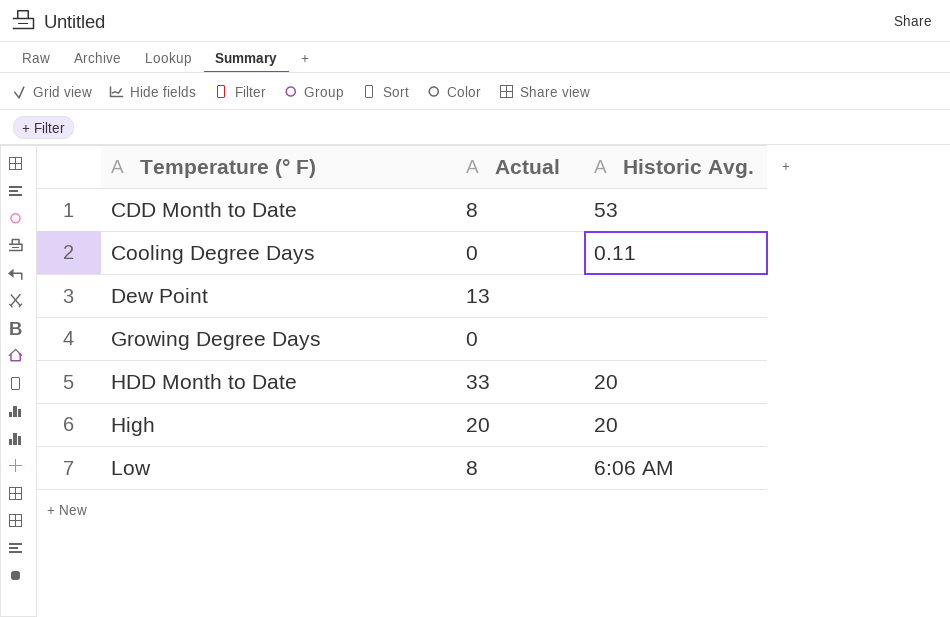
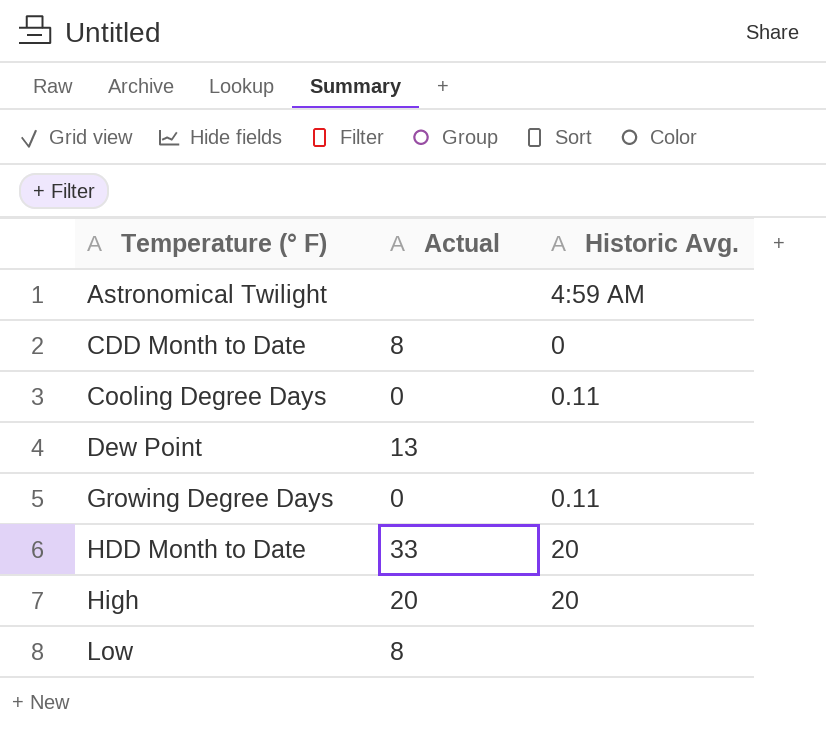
row Astronomical Twilight: none -> none | 4:59 AM
CDD Month to Date | Historic Avg.: 53 -> 0
Growing Degree Days | Historic Avg.: none -> 0.11
Low | Historic Avg.: 6:06 AM -> none

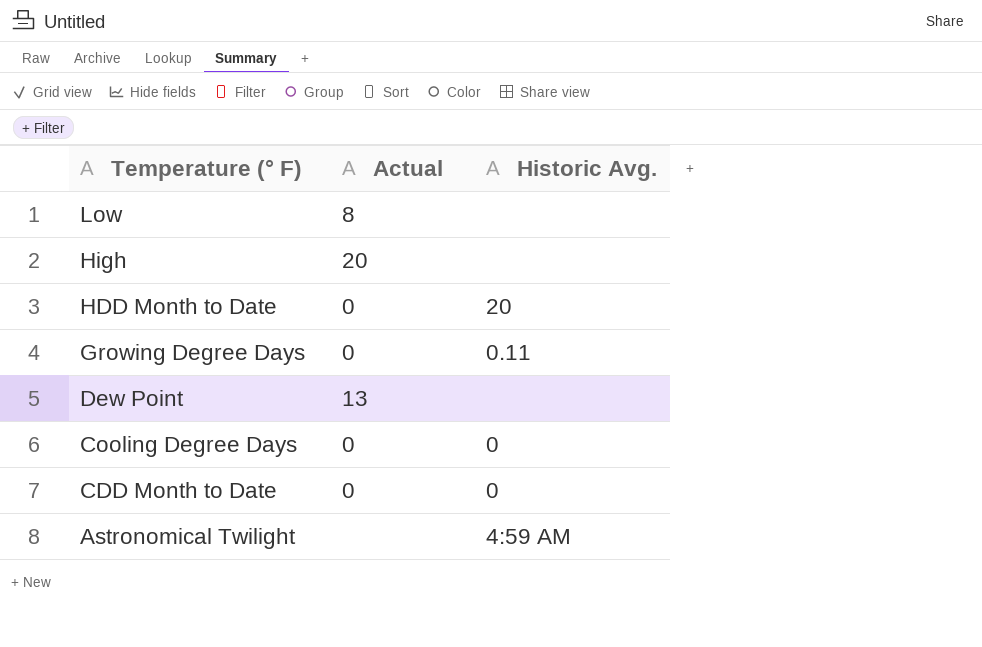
row order: Temperature (° F) ascending -> Temperature (° F) descending
High | Historic Avg.: 20 -> none
HDD Month to Date | Actual: 33 -> 0
Cooling Degree Days | Historic Avg.: 0.11 -> 0
CDD Month to Date | Actual: 8 -> 0

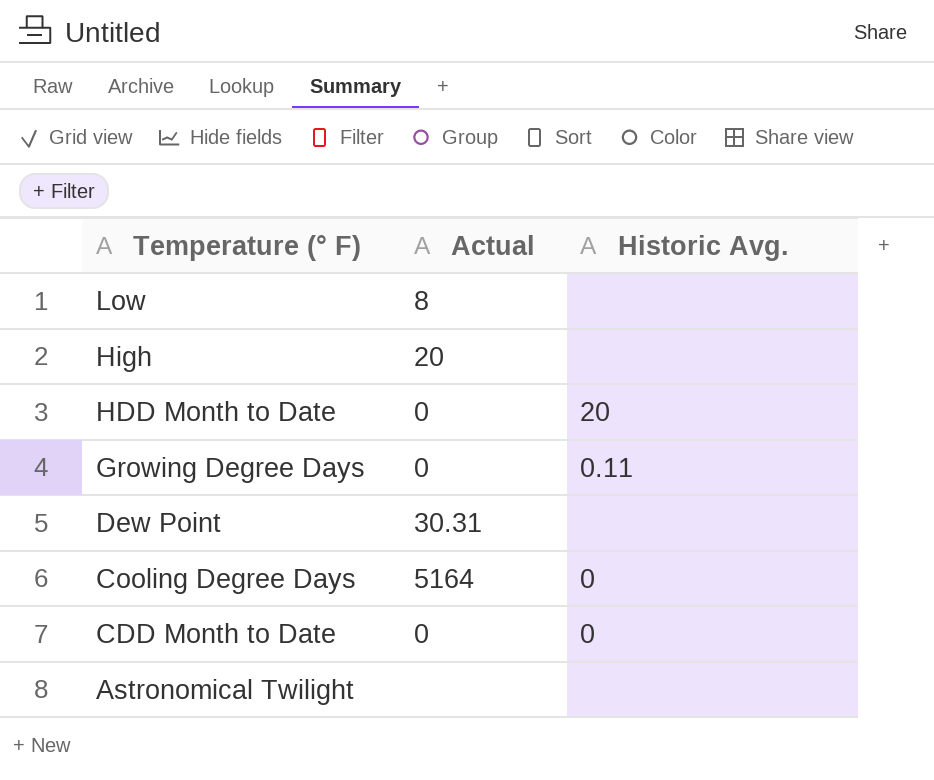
Dew Point | Actual: 13 -> 30.31
Cooling Degree Days | Actual: 0 -> 5164
Astronomical Twilight | Historic Avg.: 4:59 AM -> none

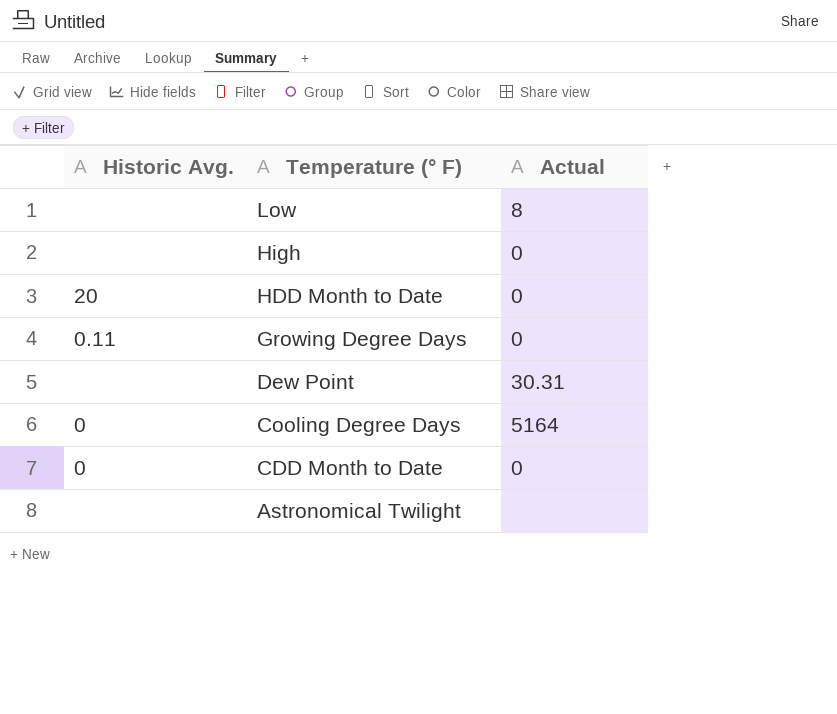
column Historic Avg. | position: 3 -> 1
High | Actual: 20 -> 0

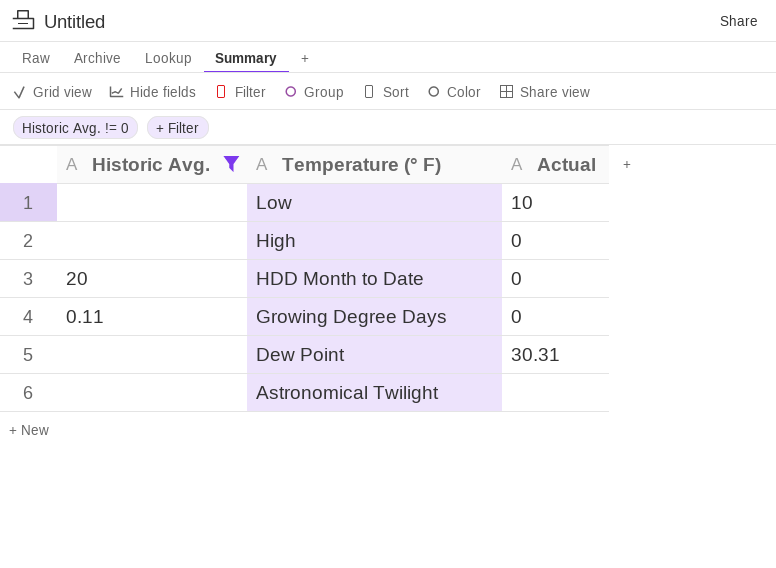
filter: none -> Historic Avg. != 0
Low | Actual: 8 -> 10

